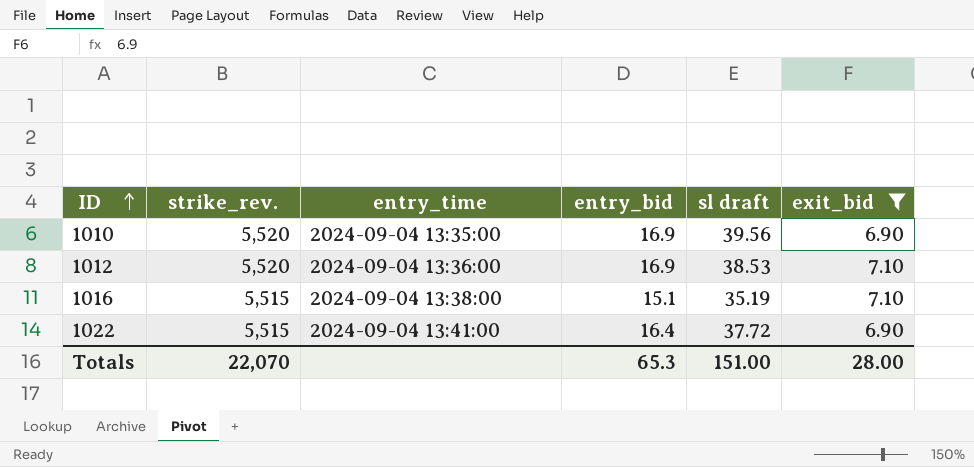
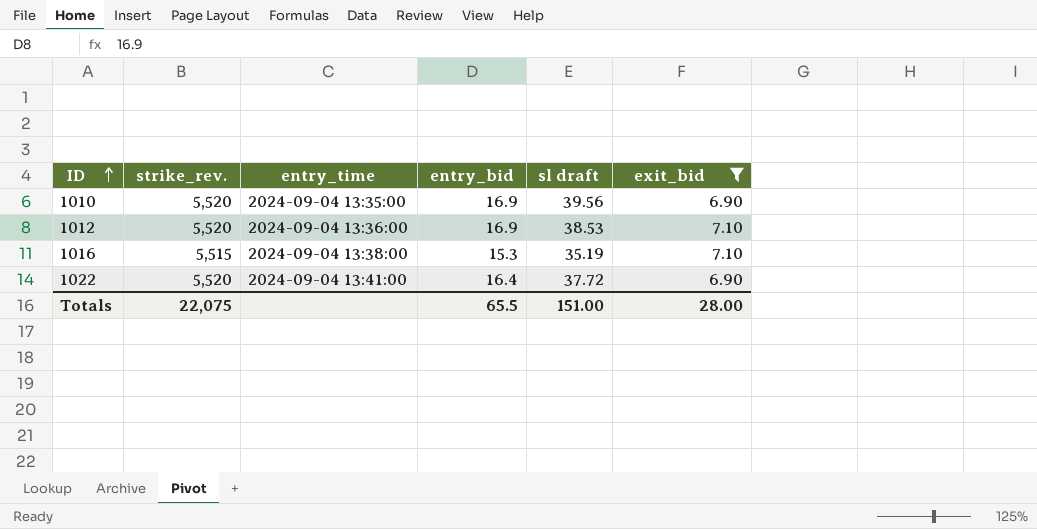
1016 | entry_bid: 15.1 -> 15.3
1022 | strike_rev.: 5,515 -> 5,520
Totals | strike_rev.: 22,070 -> 22,075
Totals | entry_bid: 65.3 -> 65.5

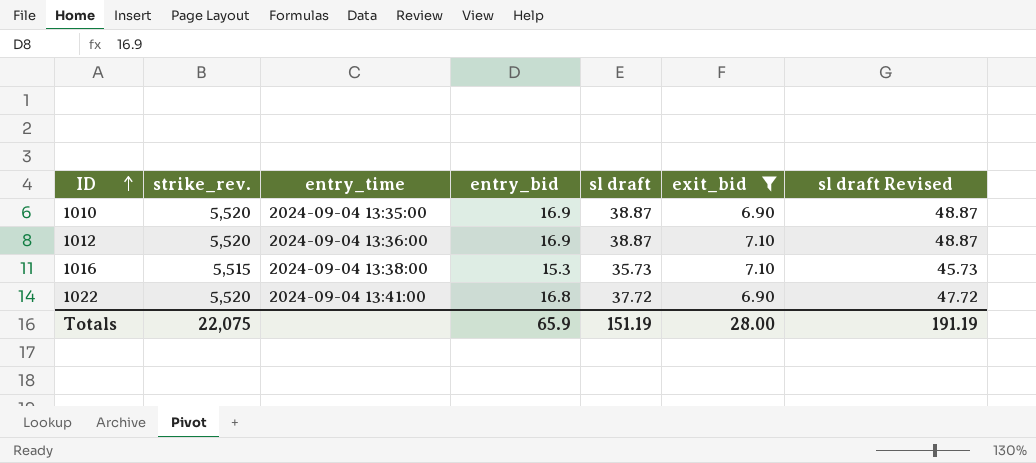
column sl draft Revised | formula: none -> [sl draft] + 10
1010 | sl draft: 39.56 -> 38.87
1012 | sl draft: 38.53 -> 38.87
1016 | sl draft: 35.19 -> 35.73
1022 | entry_bid: 16.4 -> 16.8
Totals | entry_bid: 65.5 -> 65.9
Totals | sl draft: 151.00 -> 151.19

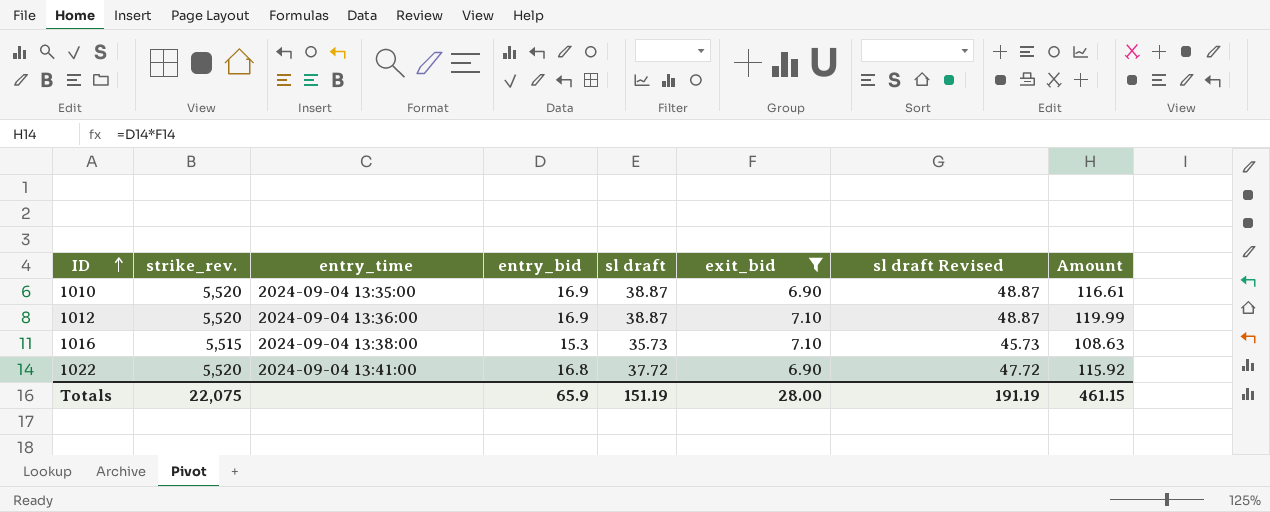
column Amount | formula: none -> [entry_bid] * [exit_bid]

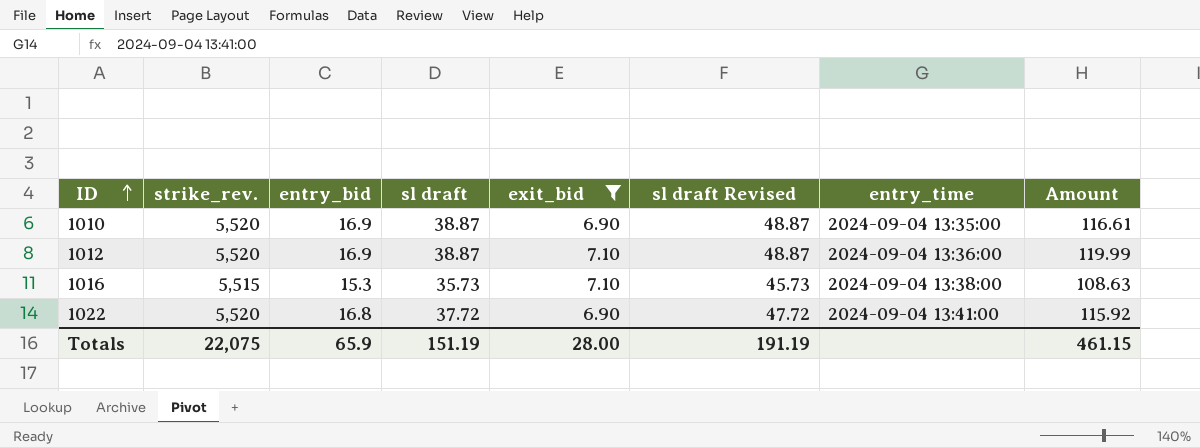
column entry_time | position: 3 -> 7

